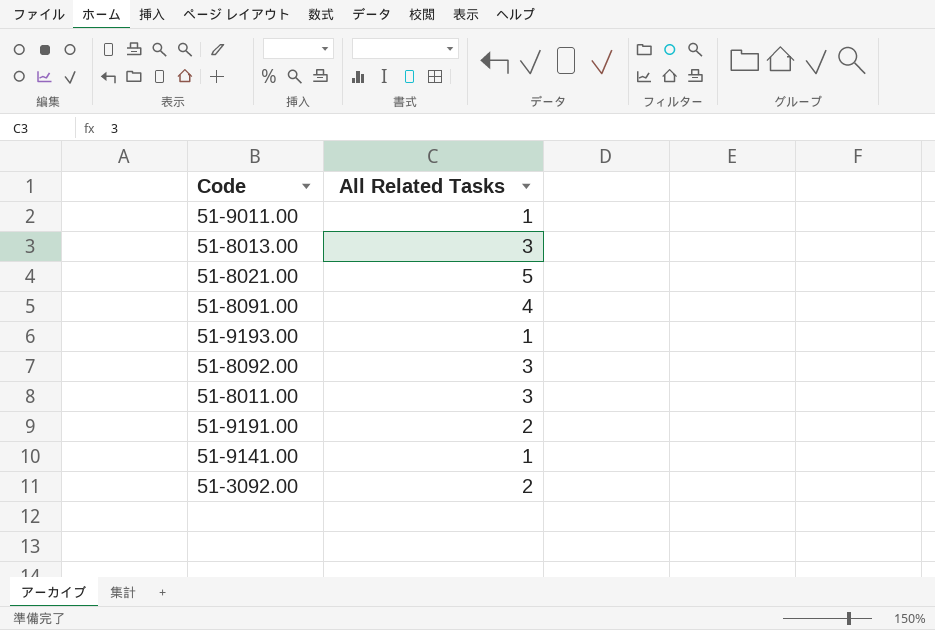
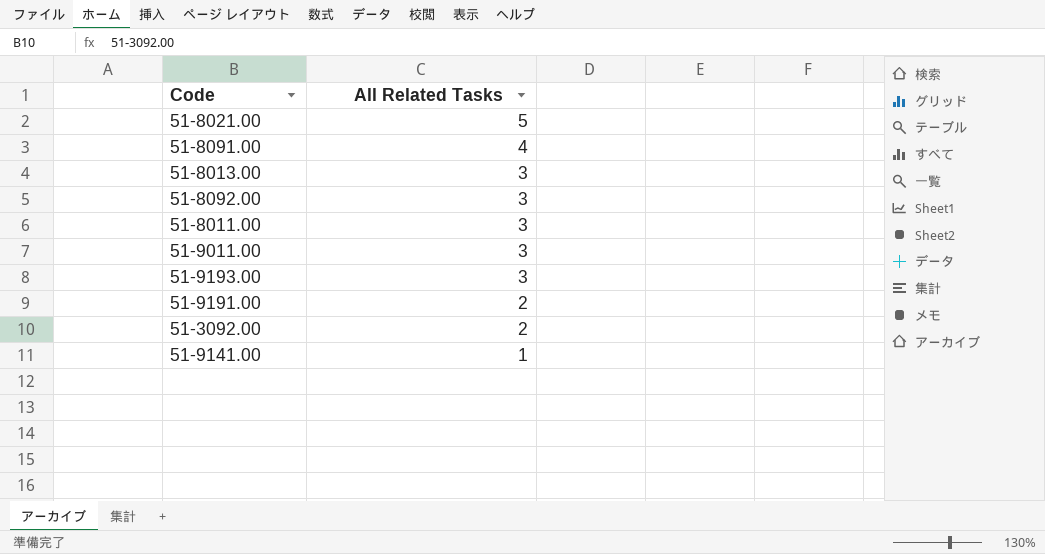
row order: none -> All Related Tasks descending
51-9011.00 | All Related Tasks: 1 -> 3
51-9193.00 | All Related Tasks: 1 -> 3

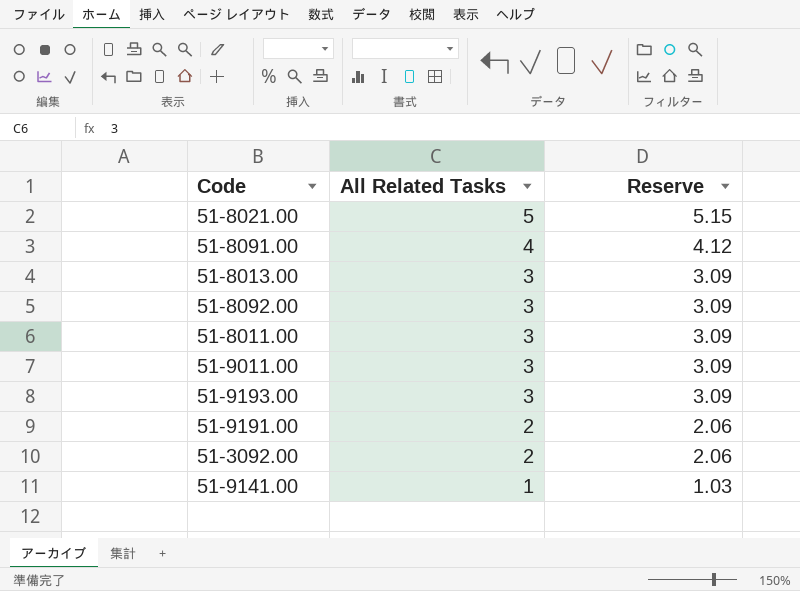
column Reserve | formula: none -> [All Related Tasks] * 1.03

